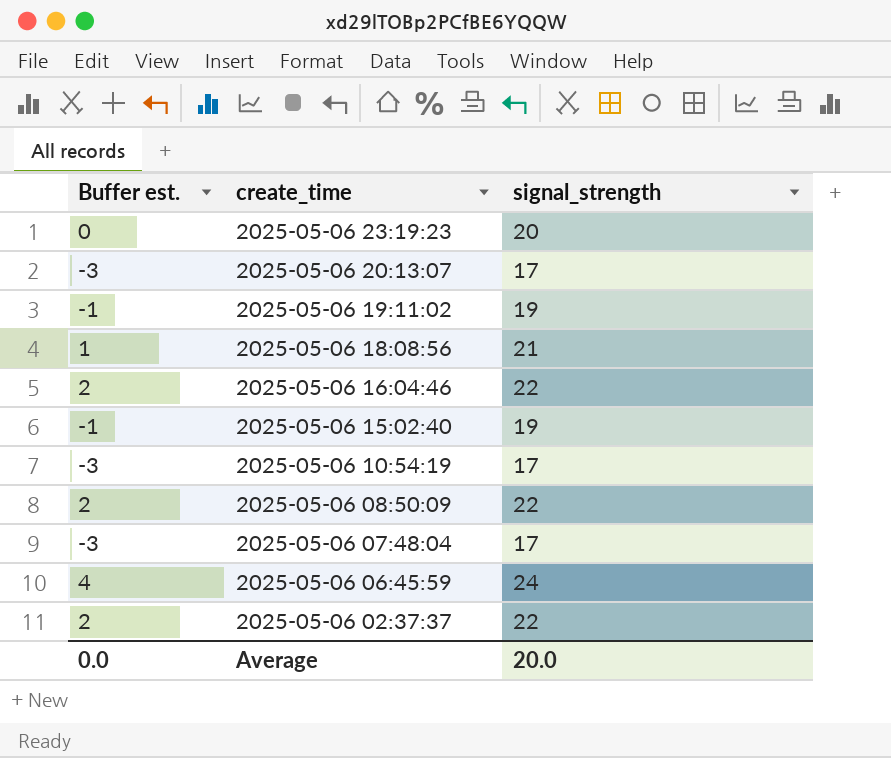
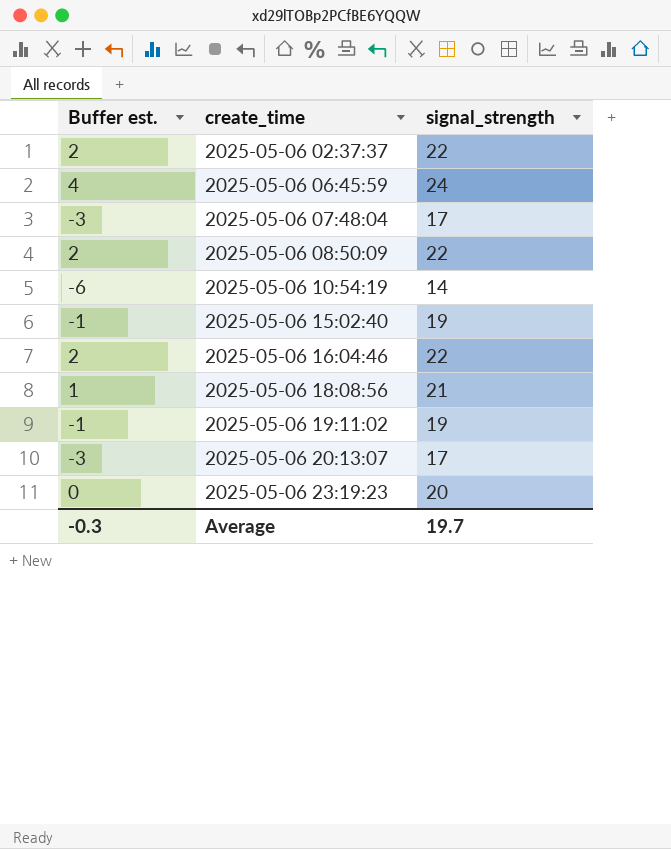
row order: create_time descending -> create_time ascending
2025-05-06 10:54:19 | Buffer est.: -3 -> -6
2025-05-06 10:54:19 | signal_strength: 17 -> 14
Average | Buffer est.: 0.0 -> -0.3
Average | signal_strength: 20.0 -> 19.7

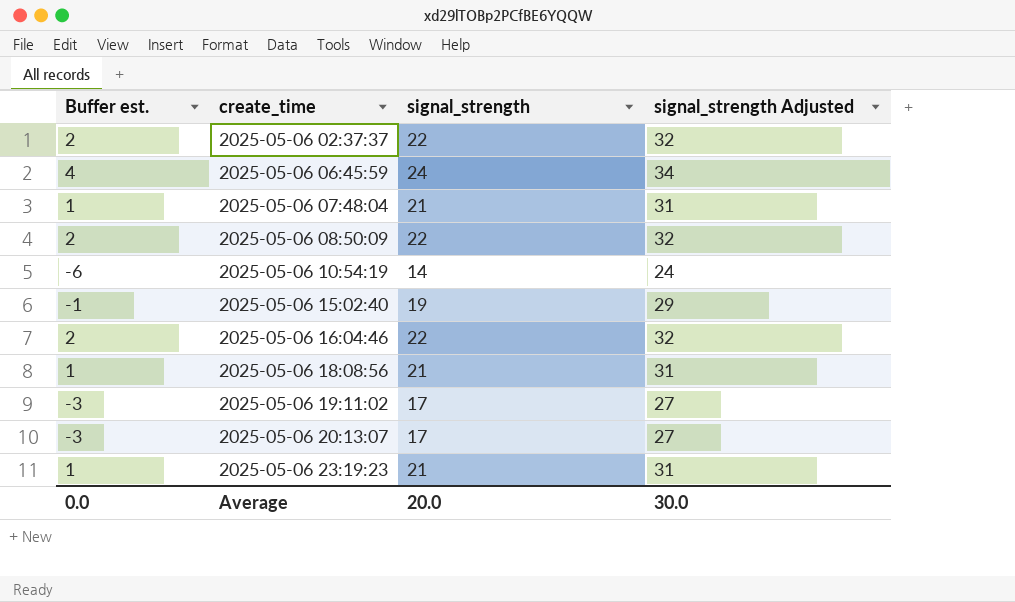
column signal_strength Adjusted | formula: none -> [signal_strength] + 10
2025-05-06 07:48:04 | Buffer est.: -3 -> 1
2025-05-06 07:48:04 | signal_strength: 17 -> 21
2025-05-06 19:11:02 | Buffer est.: -1 -> -3
2025-05-06 19:11:02 | signal_strength: 19 -> 17
2025-05-06 23:19:23 | Buffer est.: 0 -> 1
2025-05-06 23:19:23 | signal_strength: 20 -> 21
Average | Buffer est.: -0.3 -> 0.0
Average | signal_strength: 19.7 -> 20.0

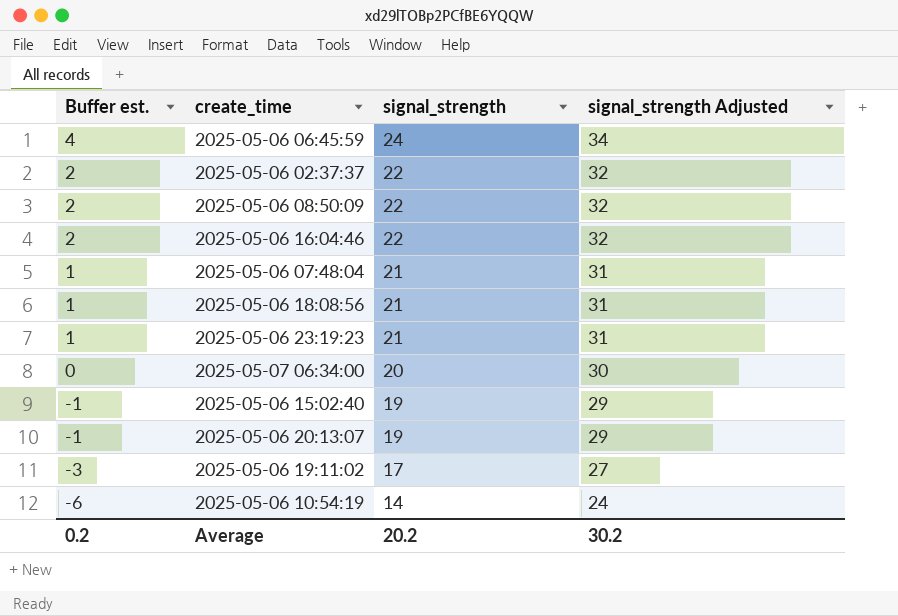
row order: create_time ascending -> Buffer est. descending
row 2025-05-07 06:34:00: none -> 0 | 20 | 30
2025-05-06 20:13:07 | Buffer est.: -3 -> -1
2025-05-06 20:13:07 | signal_strength: 17 -> 19
2025-05-06 20:13:07 | signal_strength Adjusted: 27 -> 29
Average | Buffer est.: 0.0 -> 0.2
Average | signal_strength: 20.0 -> 20.2
Average | signal_strength Adjusted: 30.0 -> 30.2

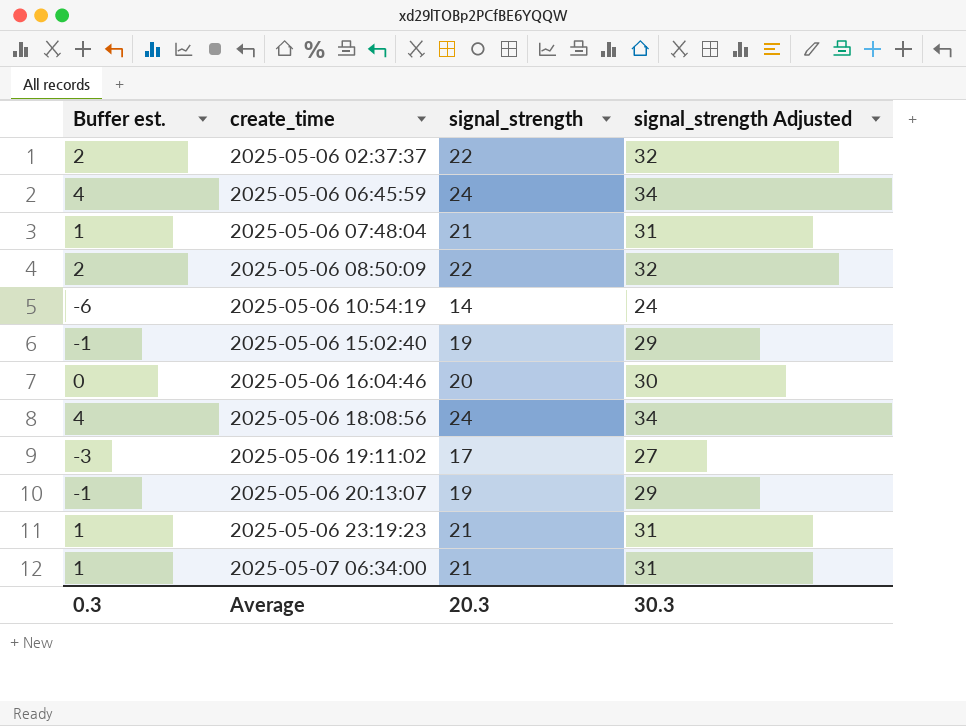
row order: Buffer est. descending -> create_time ascending
2025-05-06 16:04:46 | Buffer est.: 2 -> 0
2025-05-06 16:04:46 | signal_strength: 22 -> 20
2025-05-06 16:04:46 | signal_strength Adjusted: 32 -> 30
2025-05-06 18:08:56 | Buffer est.: 1 -> 4
2025-05-06 18:08:56 | signal_strength: 21 -> 24
2025-05-06 18:08:56 | signal_strength Adjusted: 31 -> 34
2025-05-07 06:34:00 | Buffer est.: 0 -> 1
2025-05-07 06:34:00 | signal_strength: 20 -> 21
2025-05-07 06:34:00 | signal_strength Adjusted: 30 -> 31
Average | Buffer est.: 0.2 -> 0.3
Average | signal_strength: 20.2 -> 20.3
Average | signal_strength Adjusted: 30.2 -> 30.3

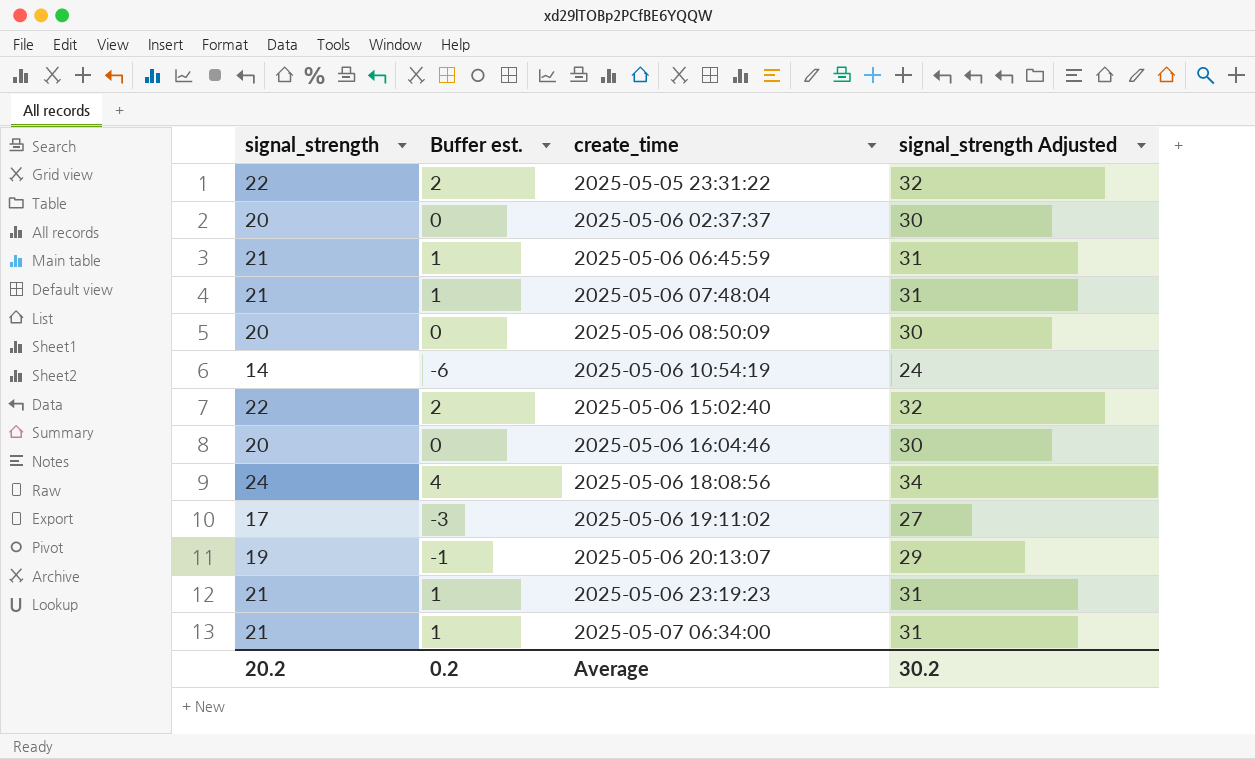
column signal_strength | position: 3 -> 1
row 2025-05-05 23:31:22: none -> 22 | 2 | 32
2025-05-06 02:37:37 | signal_strength: 22 -> 20
2025-05-06 02:37:37 | Buffer est.: 2 -> 0
2025-05-06 02:37:37 | signal_strength Adjusted: 32 -> 30
2025-05-06 06:45:59 | signal_strength: 24 -> 21
2025-05-06 06:45:59 | Buffer est.: 4 -> 1
2025-05-06 06:45:59 | signal_strength Adjusted: 34 -> 31
2025-05-06 08:50:09 | signal_strength: 22 -> 20
2025-05-06 08:50:09 | Buffer est.: 2 -> 0
2025-05-06 08:50:09 | signal_strength Adjusted: 32 -> 30
2025-05-06 15:02:40 | signal_strength: 19 -> 22
2025-05-06 15:02:40 | Buffer est.: -1 -> 2
2025-05-06 15:02:40 | signal_strength Adjusted: 29 -> 32
Average | signal_strength: 20.3 -> 20.2
Average | Buffer est.: 0.3 -> 0.2
Average | signal_strength Adjusted: 30.3 -> 30.2

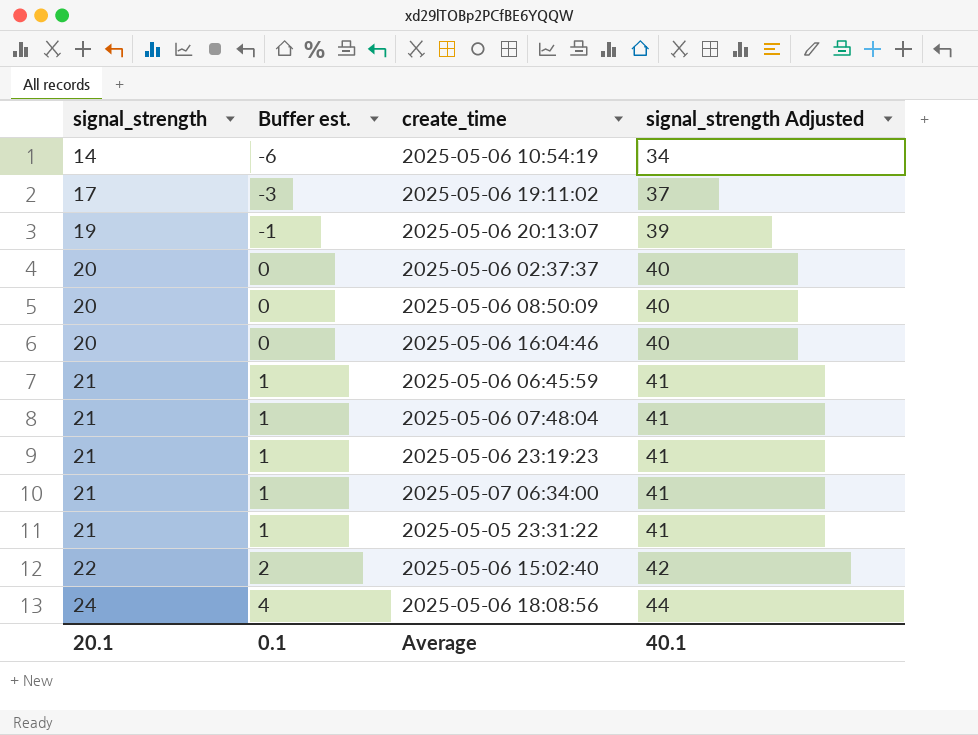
row order: create_time ascending -> signal_strength ascending
column signal_strength Adjusted | formula: [signal_strength] + 10 -> [signal_strength] + 20
2025-05-05 23:31:22 | signal_strength: 22 -> 21
2025-05-05 23:31:22 | Buffer est.: 2 -> 1
Average | signal_strength: 20.2 -> 20.1
Average | Buffer est.: 0.2 -> 0.1
Average | signal_strength Adjusted: 30.2 -> 40.1

